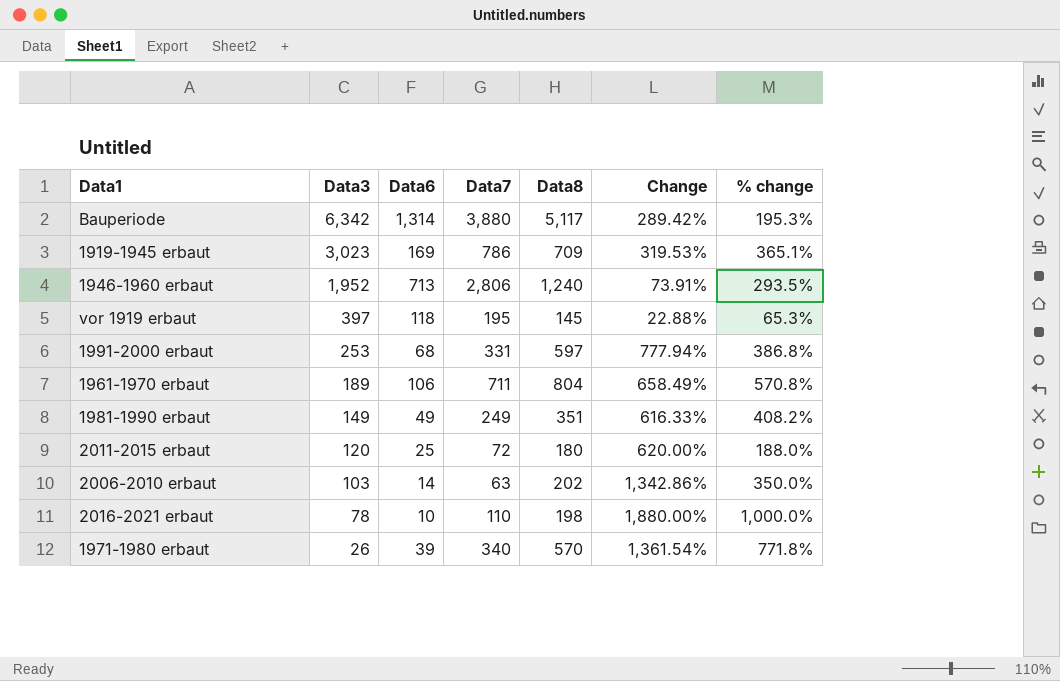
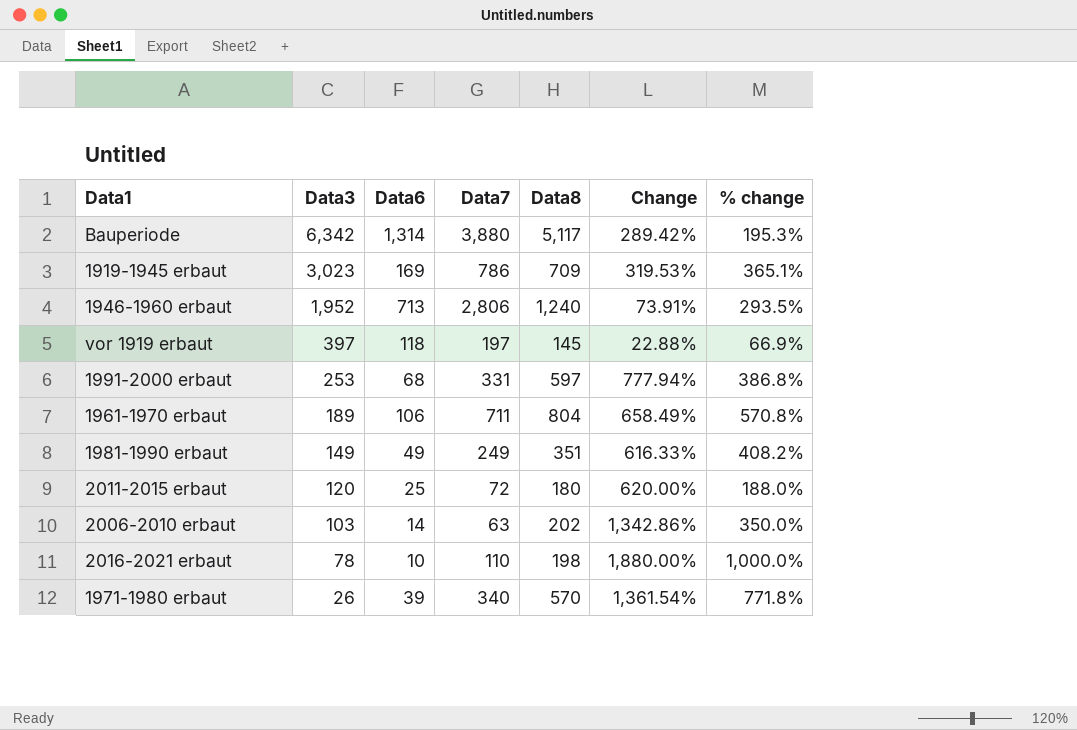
vor 1919 erbaut | Data7: 195 -> 197
vor 1919 erbaut | % change: 65.3% -> 66.9%

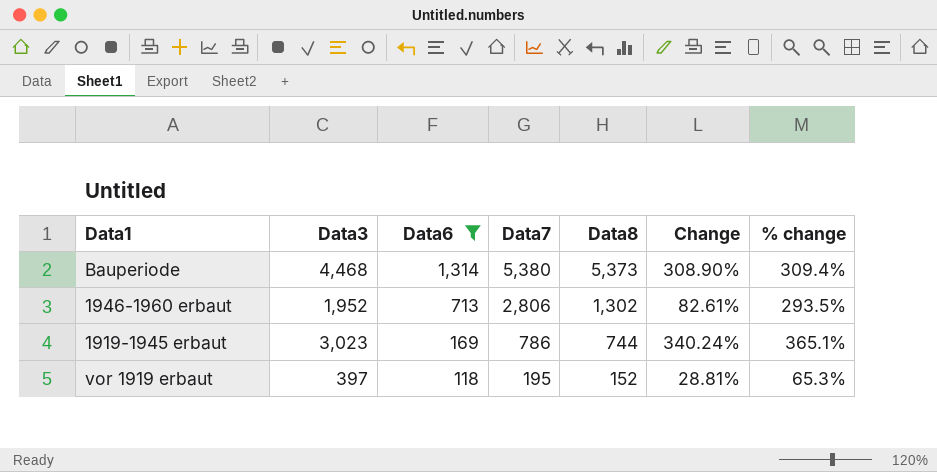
filter: none -> Data6 >= 118
row order: Data3 descending -> Data6 descending
Bauperiode | Data3: 6,342 -> 4,468
Bauperiode | Data7: 3,880 -> 5,380
Bauperiode | Data8: 5,117 -> 5,373
Bauperiode | Change: 289.42% -> 308.90%
Bauperiode | % change: 195.3% -> 309.4%
1946-1960 erbaut | Data8: 1,240 -> 1,302
1946-1960 erbaut | Change: 73.91% -> 82.61%
1919-1945 erbaut | Data8: 709 -> 744
1919-1945 erbaut | Change: 319.53% -> 340.24%
vor 1919 erbaut | Data7: 197 -> 195
vor 1919 erbaut | Data8: 145 -> 152
vor 1919 erbaut | Change: 22.88% -> 28.81%
vor 1919 erbaut | % change: 66.9% -> 65.3%

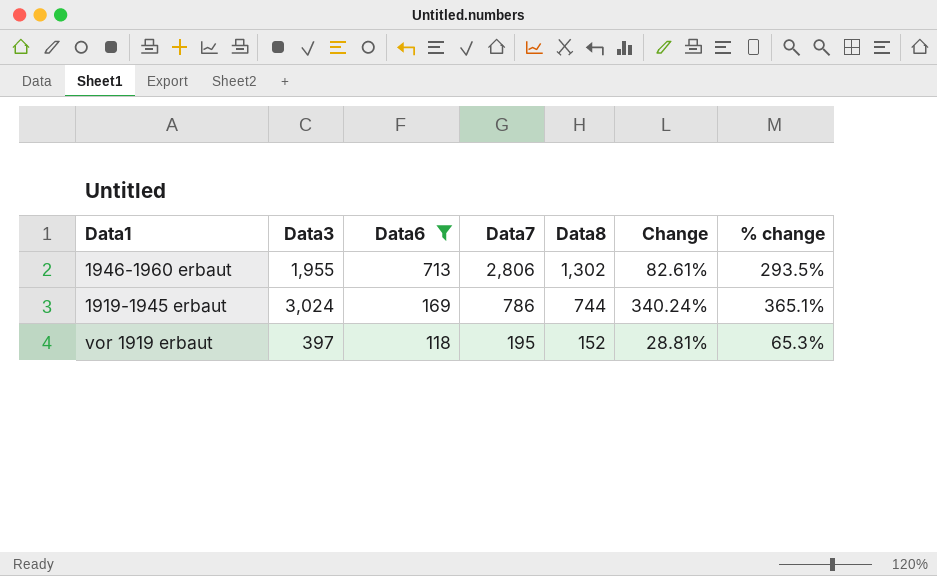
row Bauperiode: 4,468 | 1,314 | 5,380 | 5,373 | 308.90% | 309.4% -> none
1946-1960 erbaut | Data3: 1,952 -> 1,955
1919-1945 erbaut | Data3: 3,023 -> 3,024

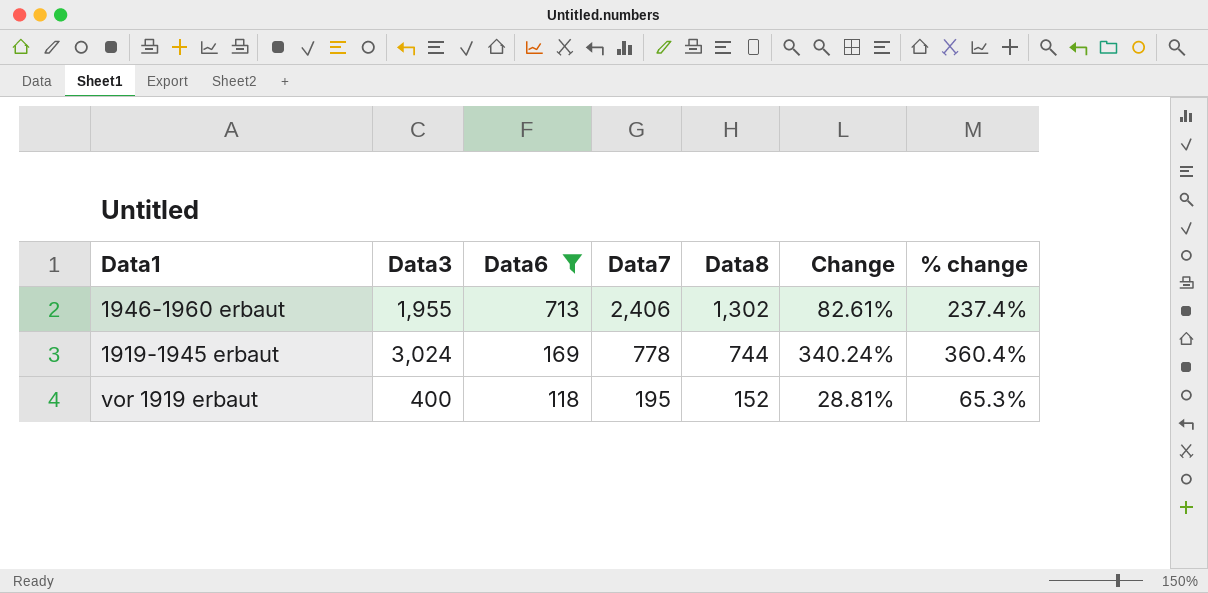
1946-1960 erbaut | Data7: 2,806 -> 2,406
1946-1960 erbaut | % change: 293.5% -> 237.4%
1919-1945 erbaut | Data7: 786 -> 778
1919-1945 erbaut | % change: 365.1% -> 360.4%
vor 1919 erbaut | Data3: 397 -> 400

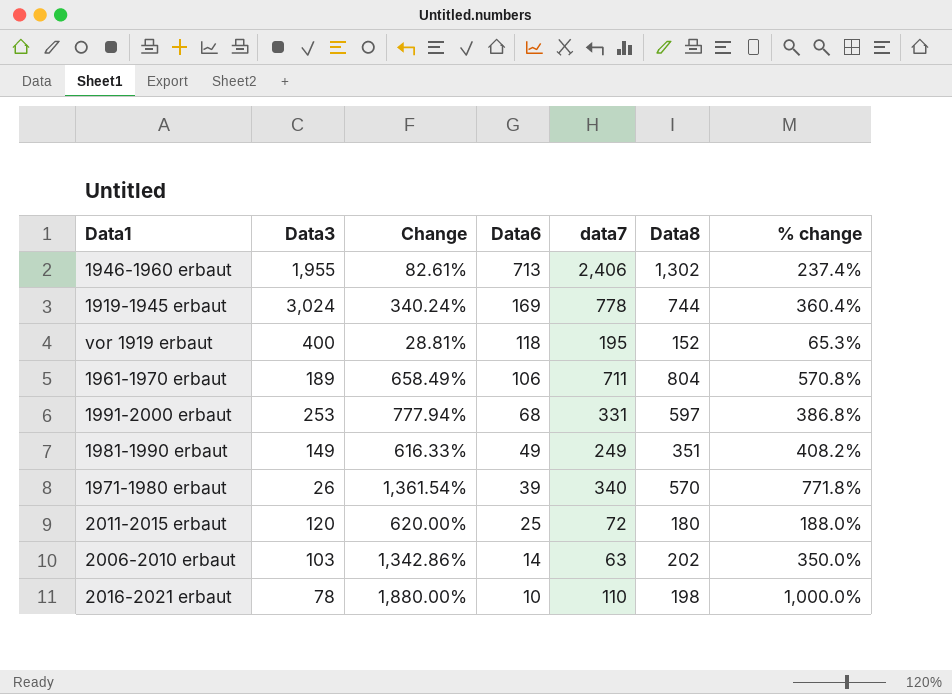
filter: Data6 >= 118 -> none
column Change | position: 6 -> 3
column name: Data7 -> data7

